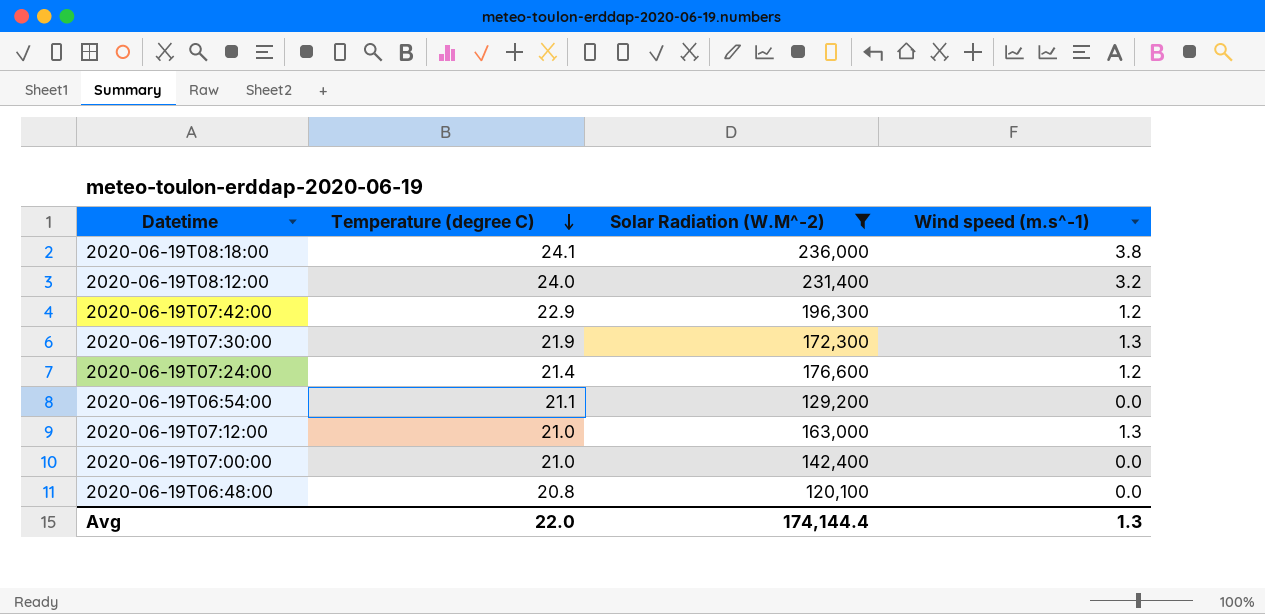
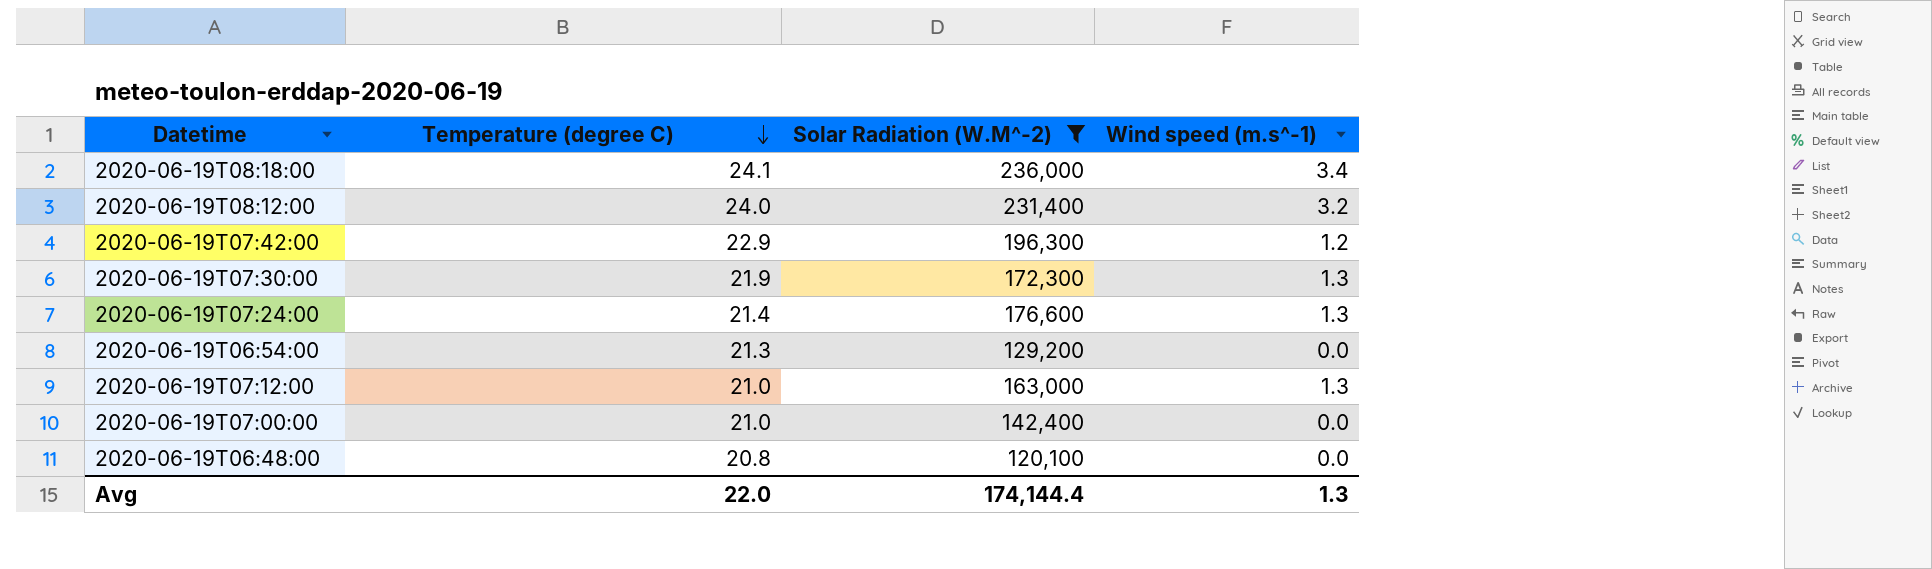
2020-06-19T08:18:00 | Wind speed (m.s^-1): 3.8 -> 3.4
2020-06-19T07:24:00 | Wind speed (m.s^-1): 1.2 -> 1.3
2020-06-19T06:54:00 | Temperature (degree C): 21.1 -> 21.3

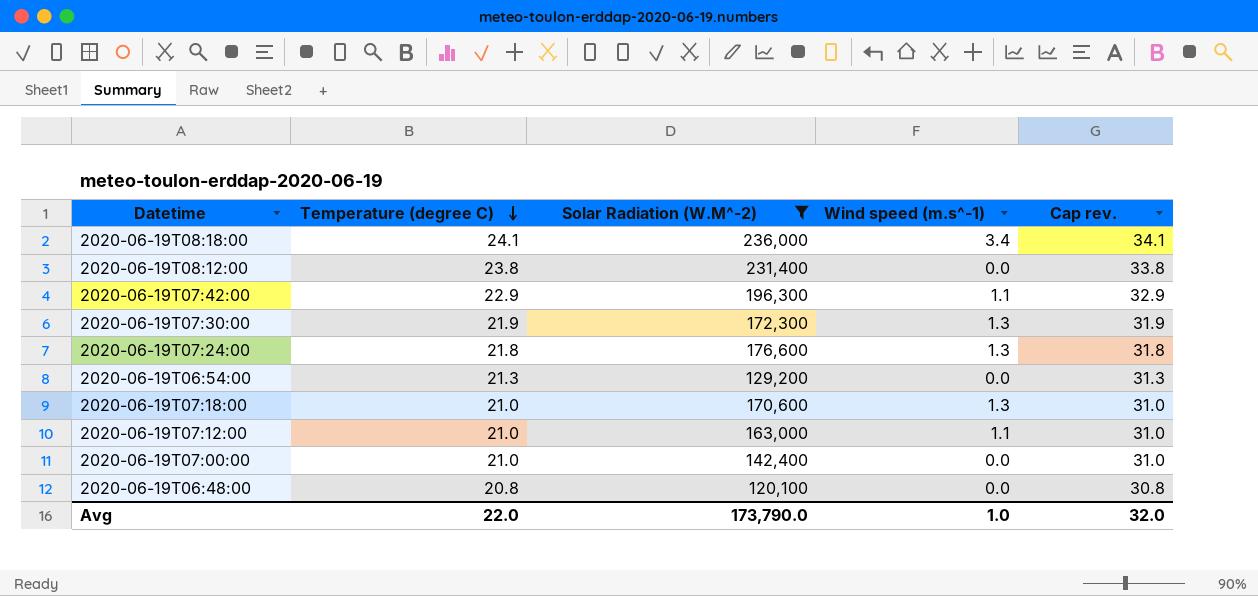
column Cap rev. | formula: none -> [Temperature (degree C)] + 10
2020-06-19T08:12:00 | Temperature (degree C): 24.0 -> 23.8
2020-06-19T08:12:00 | Wind speed (m.s^-1): 3.2 -> 0.0
2020-06-19T07:42:00 | Wind speed (m.s^-1): 1.2 -> 1.1
2020-06-19T07:24:00 | Temperature (degree C): 21.4 -> 21.8
row 2020-06-19T07:18:00: none -> 21.0 | 170,600 | 1.3 | 31.0
2020-06-19T07:12:00 | Wind speed (m.s^-1): 1.3 -> 1.1
Avg | Solar Radiation (W.M^-2): 174,144.4 -> 173,790.0
Avg | Wind speed (m.s^-1): 1.3 -> 1.0

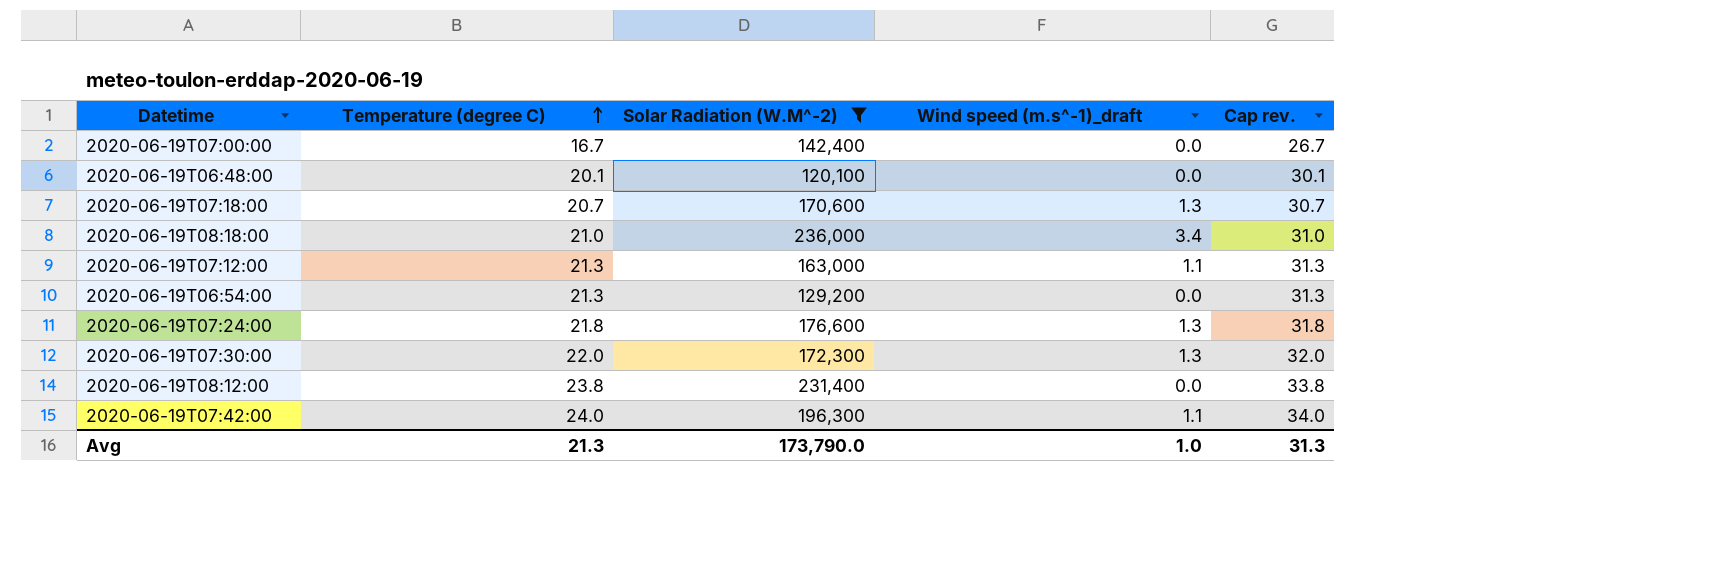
row order: Temperature (degree C) descending -> Temperature (degree C) ascending
column name: Wind speed (m.s^-1) -> Wind speed (m.s^-1)_draft
2020-06-19T07:00:00 | Temperature (degree C): 21.0 -> 16.7
2020-06-19T07:00:00 | Cap rev.: 31.0 -> 26.7
2020-06-19T06:48:00 | Temperature (degree C): 20.8 -> 20.1
2020-06-19T06:48:00 | Cap rev.: 30.8 -> 30.1
2020-06-19T07:18:00 | Temperature (degree C): 21.0 -> 20.7
2020-06-19T07:18:00 | Cap rev.: 31.0 -> 30.7
2020-06-19T08:18:00 | Temperature (degree C): 24.1 -> 21.0
2020-06-19T08:18:00 | Cap rev.: 34.1 -> 31.0
2020-06-19T07:12:00 | Temperature (degree C): 21.0 -> 21.3
2020-06-19T07:12:00 | Cap rev.: 31.0 -> 31.3
2020-06-19T07:30:00 | Temperature (degree C): 21.9 -> 22.0
2020-06-19T07:30:00 | Cap rev.: 31.9 -> 32.0
2020-06-19T07:42:00 | Temperature (degree C): 22.9 -> 24.0
2020-06-19T07:42:00 | Cap rev.: 32.9 -> 34.0
Avg | Temperature (degree C): 22.0 -> 21.3
Avg | Cap rev.: 32.0 -> 31.3

